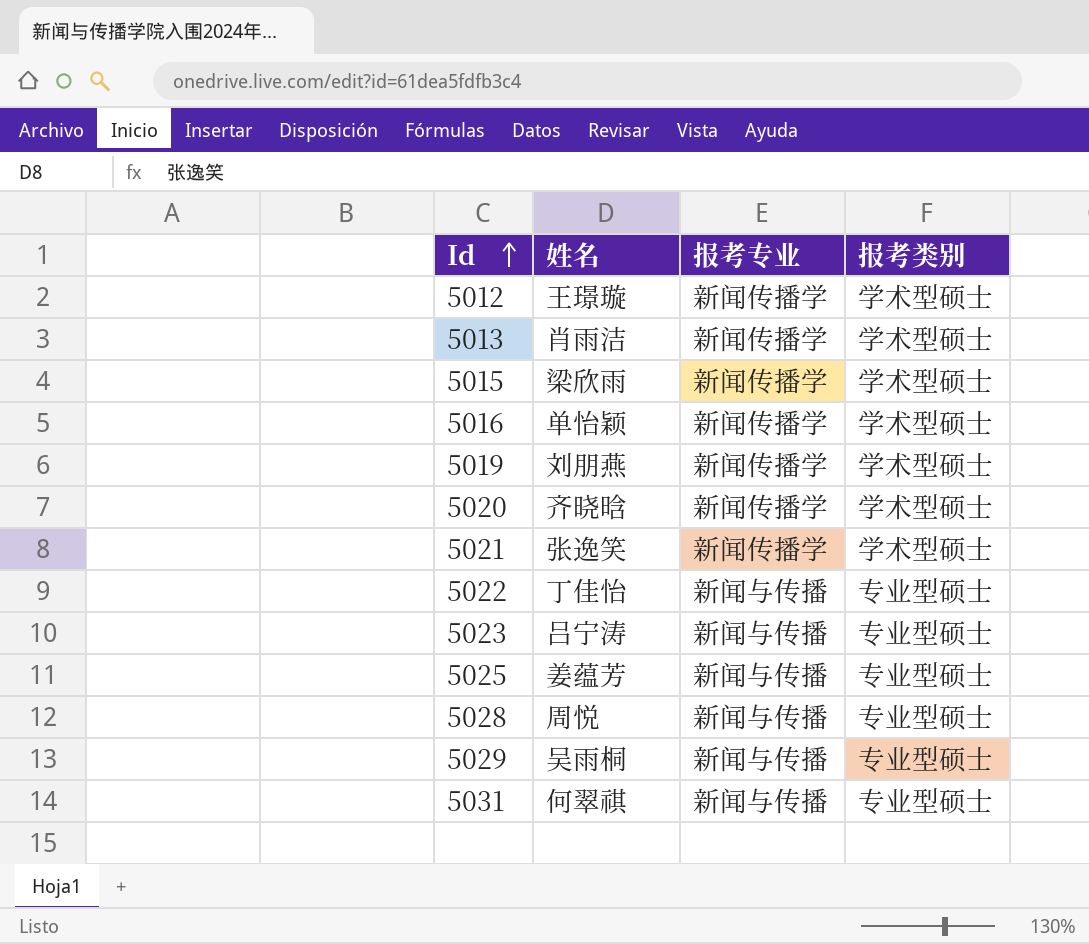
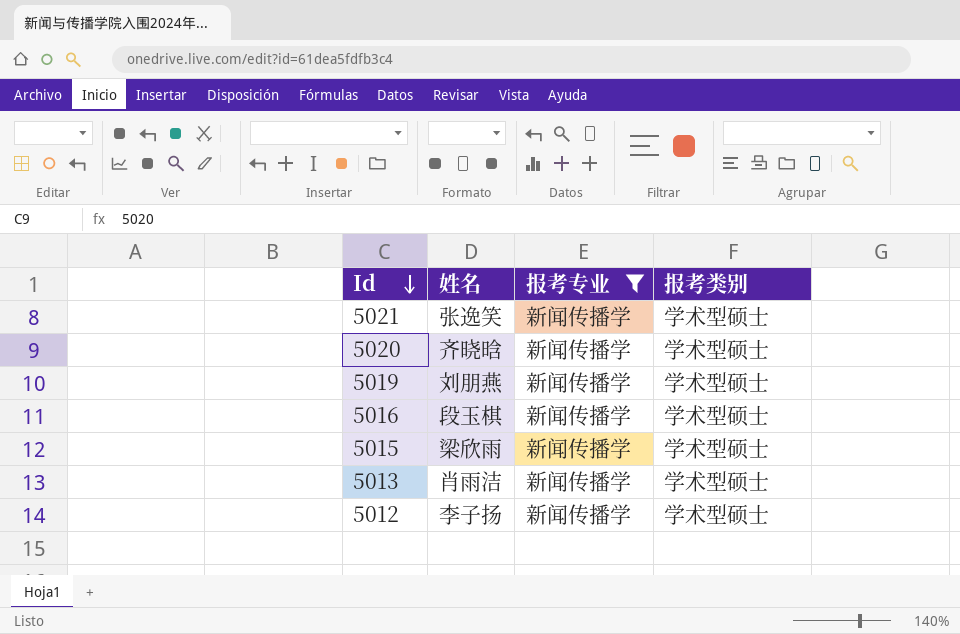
filter: none -> 报考专业 = 新闻传播学
row order: Id ascending -> Id descending
5016 | 姓名: 单怡颖 -> 段玉棋
5012 | 姓名: 王璟璇 -> 李子扬

